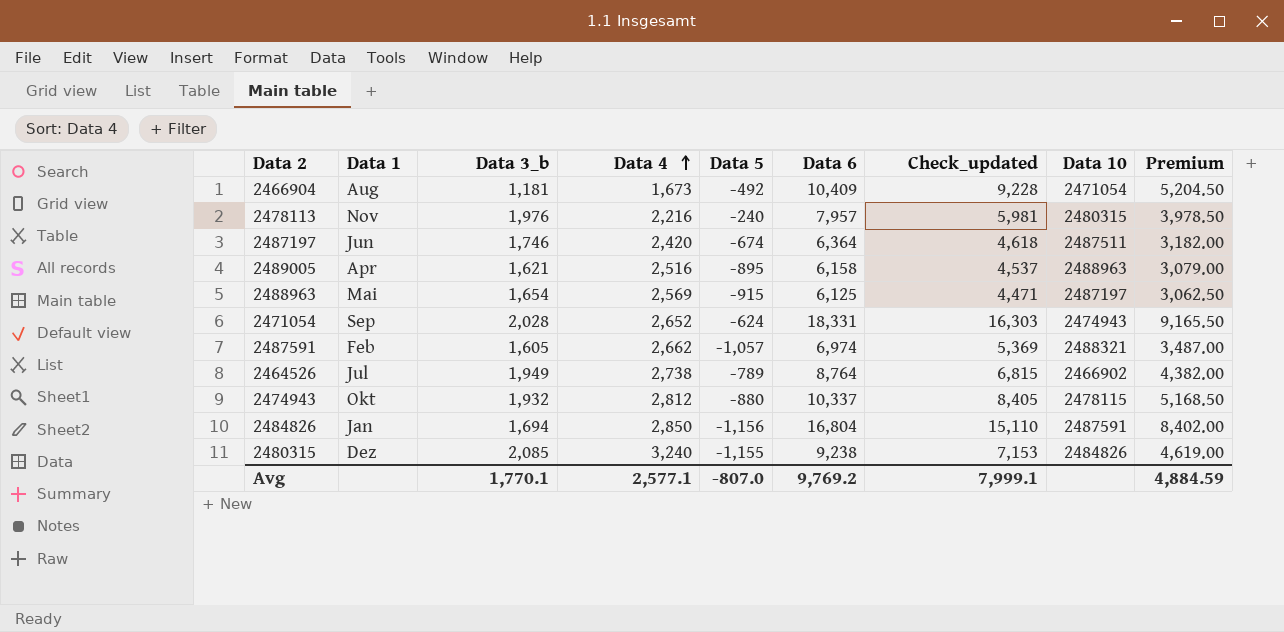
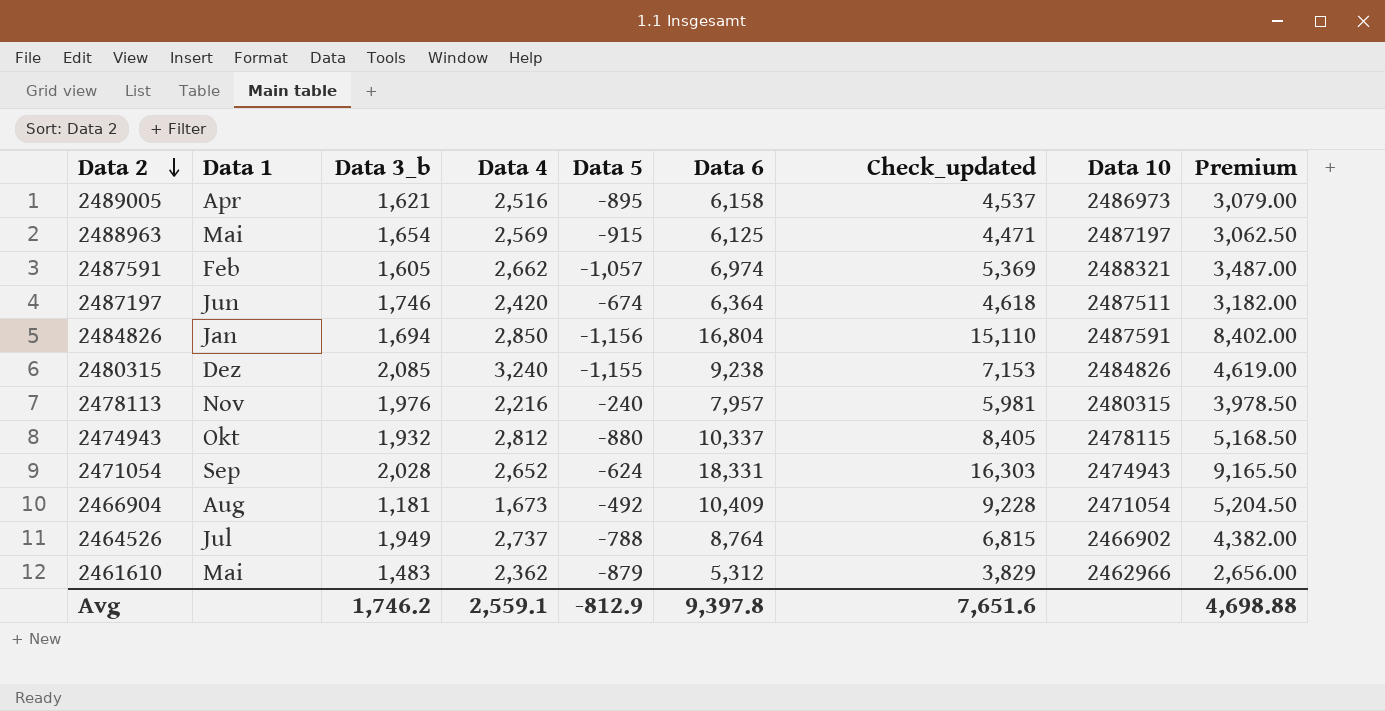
row order: Data 4 ascending -> Data 2 descending
2489005 | Data 10: 2488963 -> 2486973
2464526 | Data 4: 2,738 -> 2,737
2464526 | Data 5: -789 -> -788
row 2461610: none -> Mai | 1,483 | 2,362 | -879 | 5,312 | 3,829 | 2462966 | 2,656.00
Avg | Data 3_b: 1,770.1 -> 1,746.2
Avg | Data 4: 2,577.1 -> 2,559.1
Avg | Data 5: -807.0 -> -812.9
Avg | Data 6: 9,769.2 -> 9,397.8
Avg | Check_updated: 7,999.1 -> 7,651.6
Avg | Premium: 4,884.59 -> 4,698.88

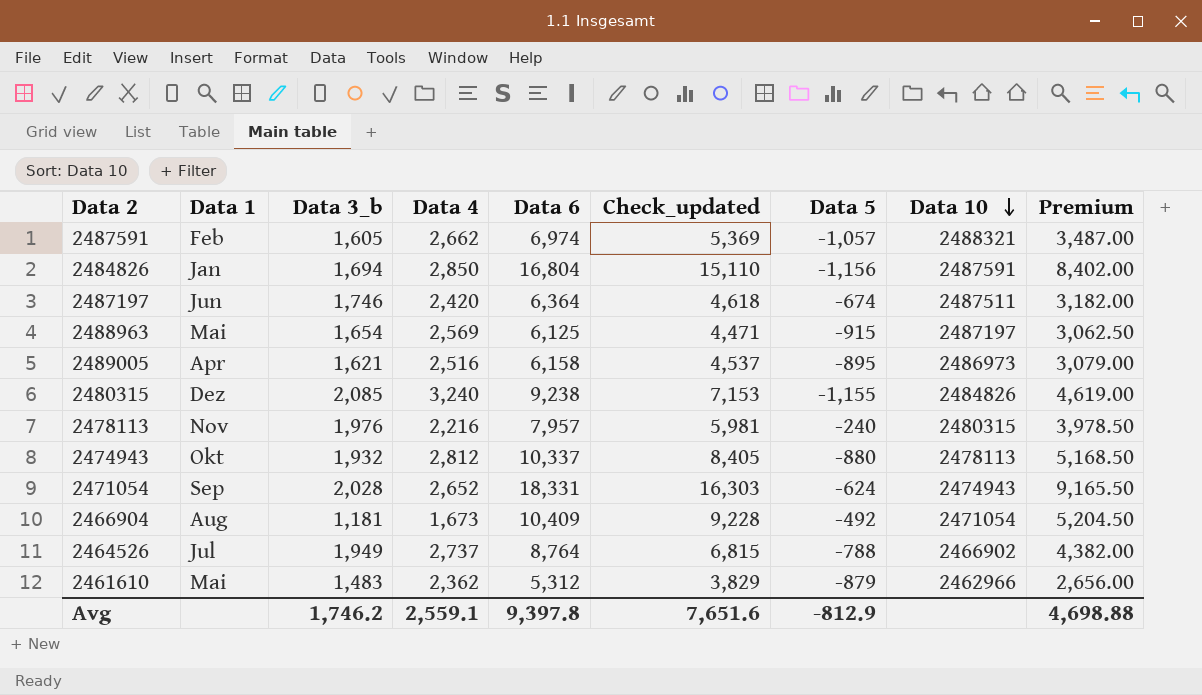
row order: Data 2 descending -> Data 10 descending
column Data 5 | position: 5 -> 7
2474943 | Data 10: 2478115 -> 2478113

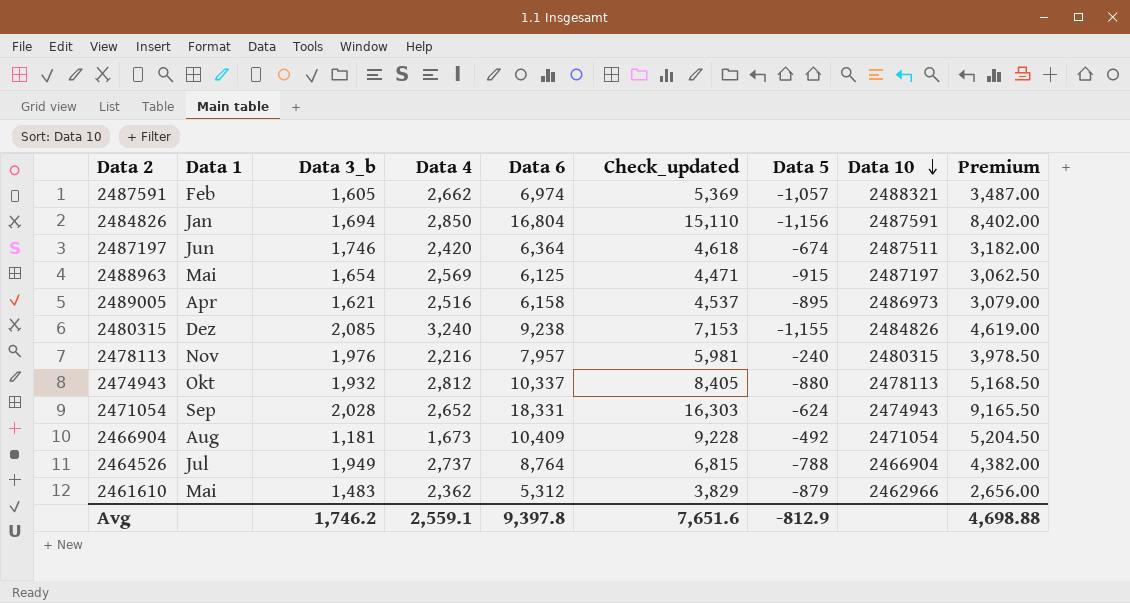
2464526 | Data 10: 2466902 -> 2466904

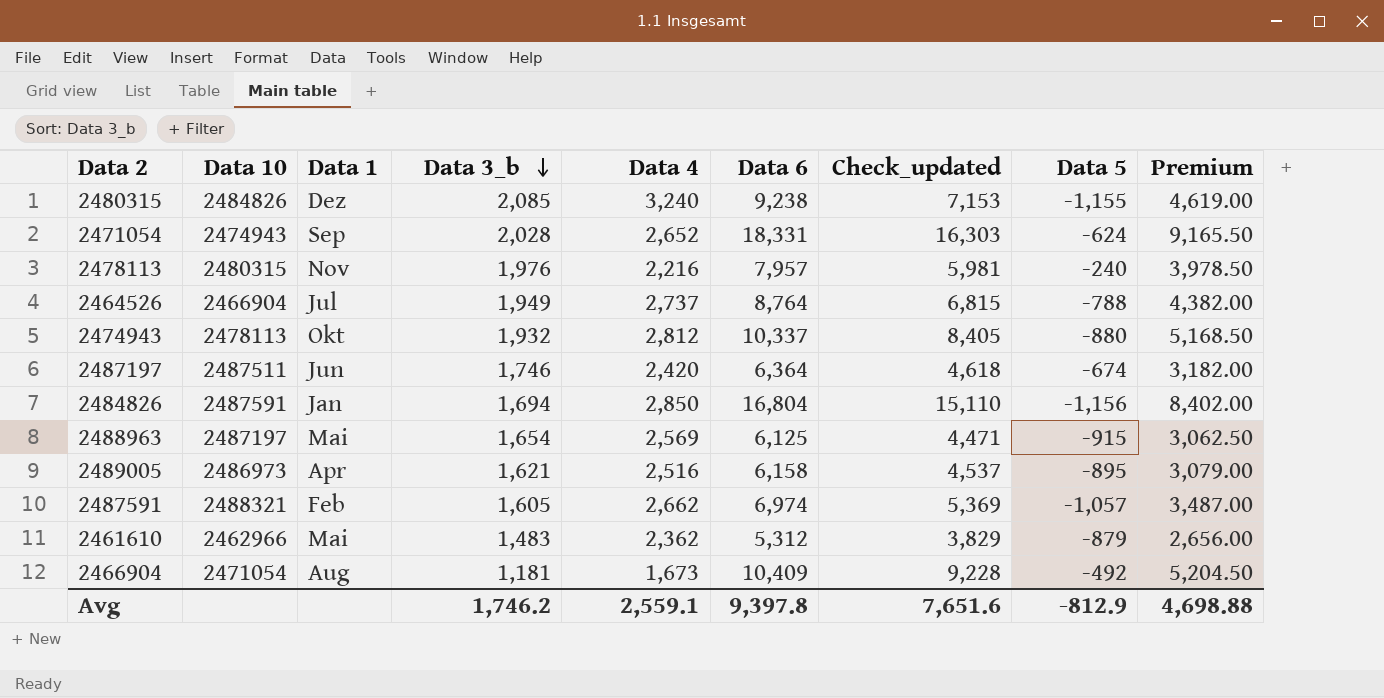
row order: Data 10 descending -> Data 3_b descending
column Data 10 | position: 8 -> 2

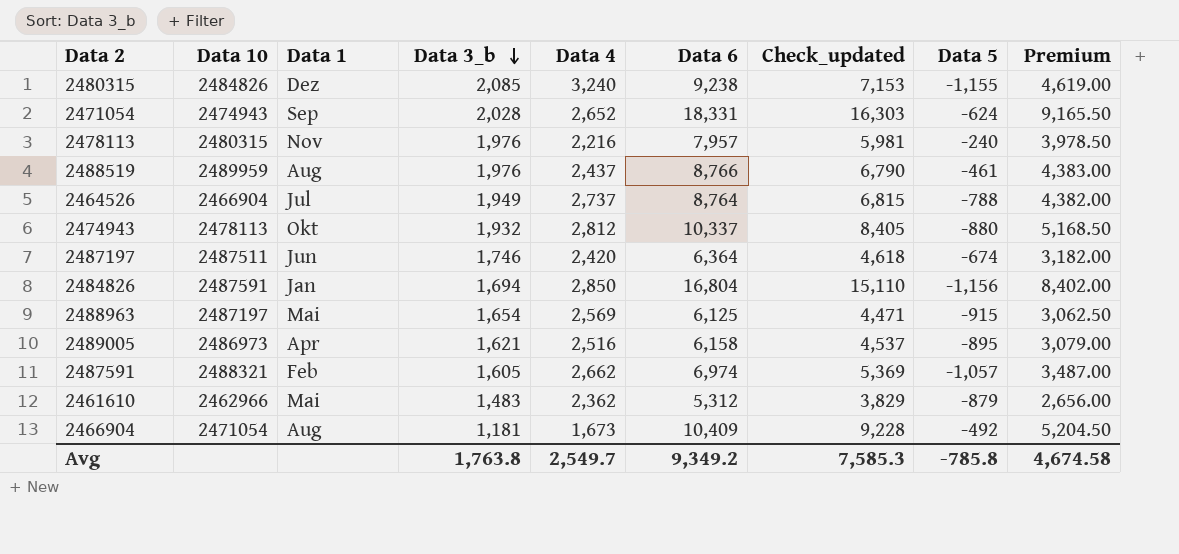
row 2488519: none -> 2489959 | Aug | 1,976 | 2,437 | 8,766 | 6,790 | -461 | 4,383.00
Avg | Data 3_b: 1,746.2 -> 1,763.8
Avg | Data 4: 2,559.1 -> 2,549.7
Avg | Data 6: 9,397.8 -> 9,349.2
Avg | Check_updated: 7,651.6 -> 7,585.3
Avg | Data 5: -812.9 -> -785.8
Avg | Premium: 4,698.88 -> 4,674.58

